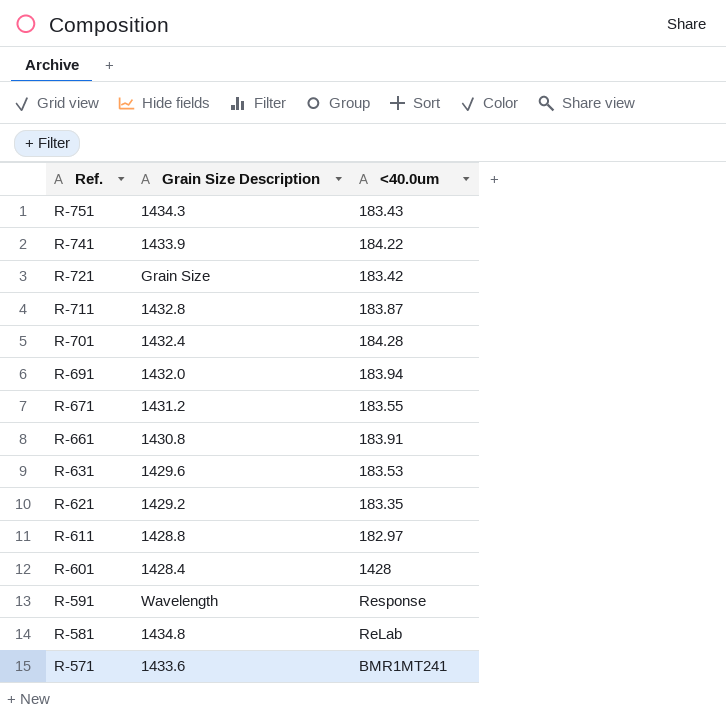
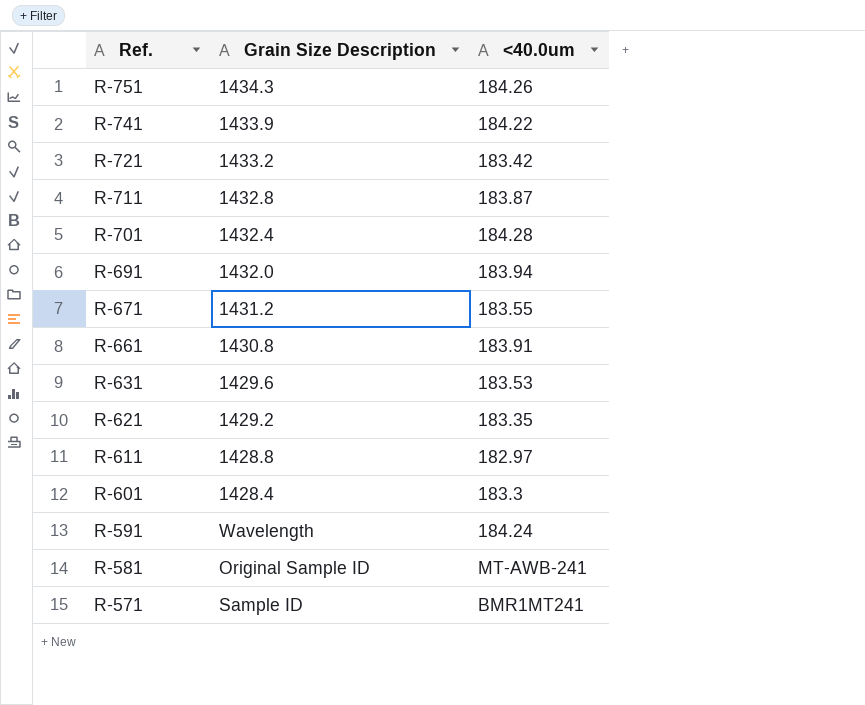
R-751 | <40.0um: 183.43 -> 184.26
R-721 | Grain Size Description: Grain Size -> 1433.2
R-601 | <40.0um: 1428 -> 183.3
R-591 | <40.0um: Response -> 184.24
R-581 | Grain Size Description: 1434.8 -> Original Sample ID
R-581 | <40.0um: ReLab -> MT-AWB-241
R-571 | Grain Size Description: 1433.6 -> Sample ID

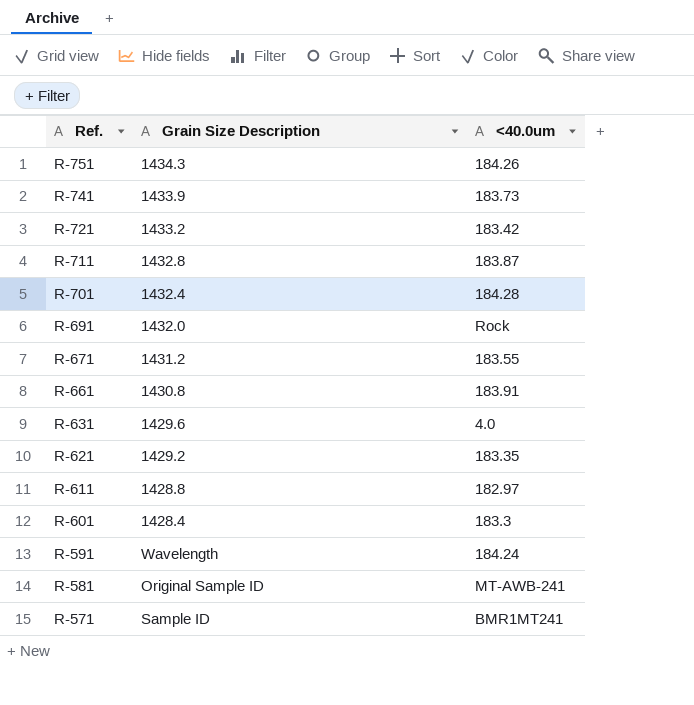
R-741 | <40.0um: 184.22 -> 183.73
R-691 | <40.0um: 183.94 -> Rock
R-631 | <40.0um: 183.53 -> 4.0

